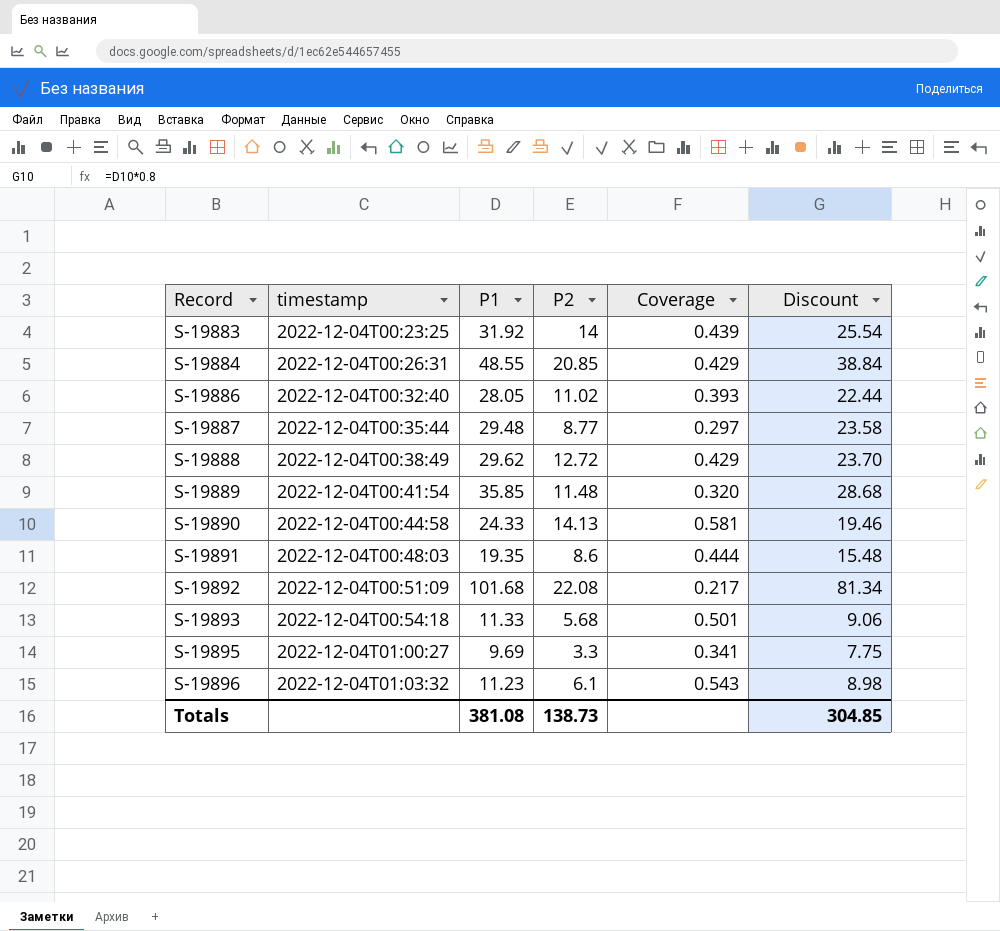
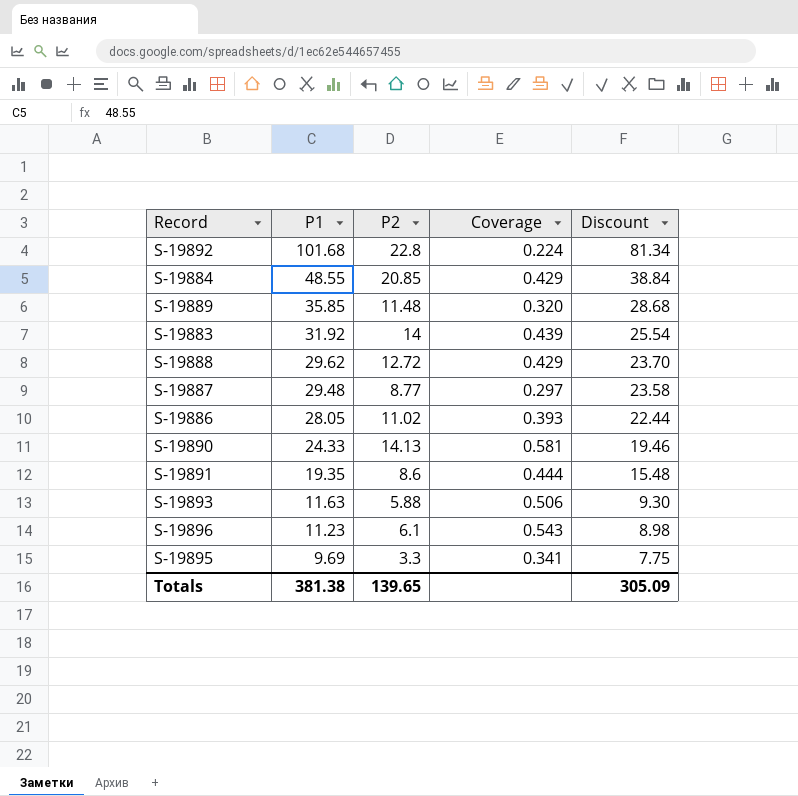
row order: Record ascending -> P1 descending
column timestamp | position: 2 -> none
S-19892 | P2: 22.08 -> 22.8
S-19892 | Coverage: 0.217 -> 0.224
S-19893 | P1: 11.33 -> 11.63
S-19893 | P2: 5.68 -> 5.88
S-19893 | Coverage: 0.501 -> 0.506
S-19893 | Discount: 9.06 -> 9.30
Totals | P1: 381.08 -> 381.38
Totals | P2: 138.73 -> 139.65
Totals | Discount: 304.85 -> 305.09

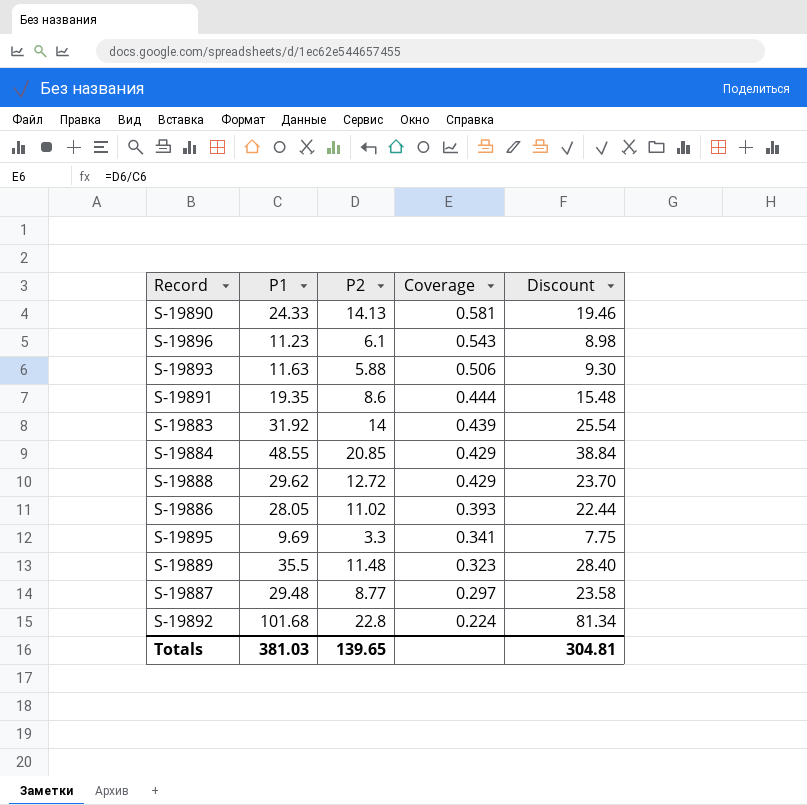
row order: P1 descending -> Coverage descending
S-19889 | P1: 35.85 -> 35.5
S-19889 | Coverage: 0.320 -> 0.323
S-19889 | Discount: 28.68 -> 28.40
Totals | P1: 381.38 -> 381.03
Totals | Discount: 305.09 -> 304.81

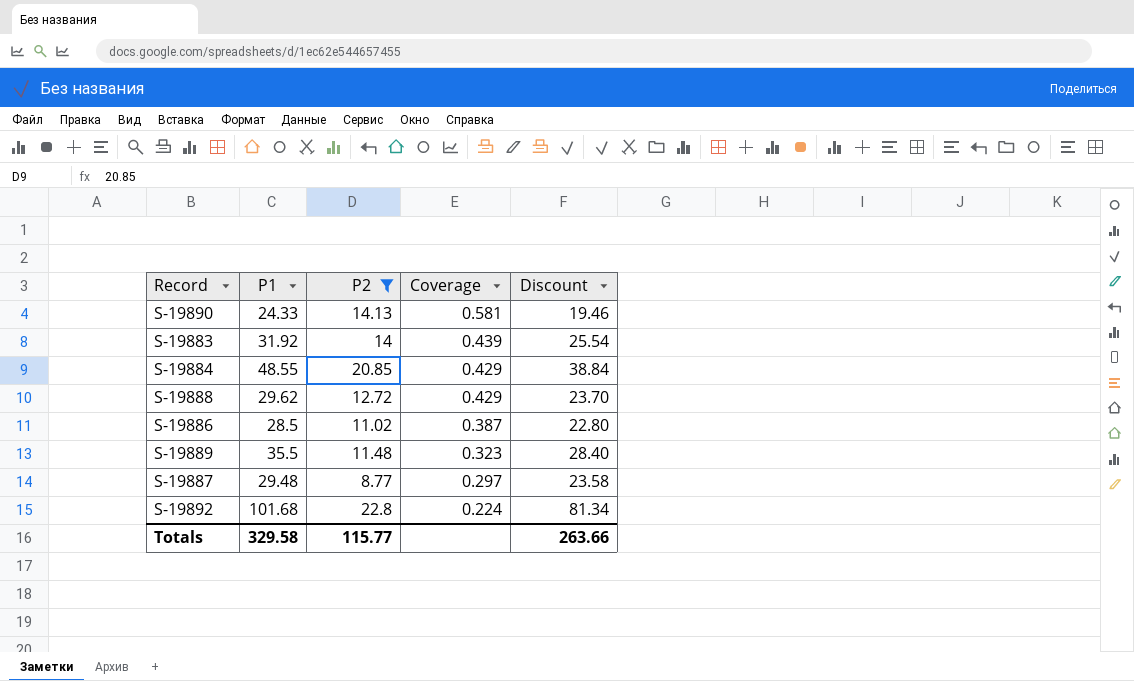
filter: none -> P2 >= 8.77
S-19886 | P1: 28.05 -> 28.5
S-19886 | Coverage: 0.393 -> 0.387
S-19886 | Discount: 22.44 -> 22.80
Totals | P1: 381.03 -> 329.58
Totals | P2: 139.65 -> 115.77
Totals | Discount: 304.81 -> 263.66

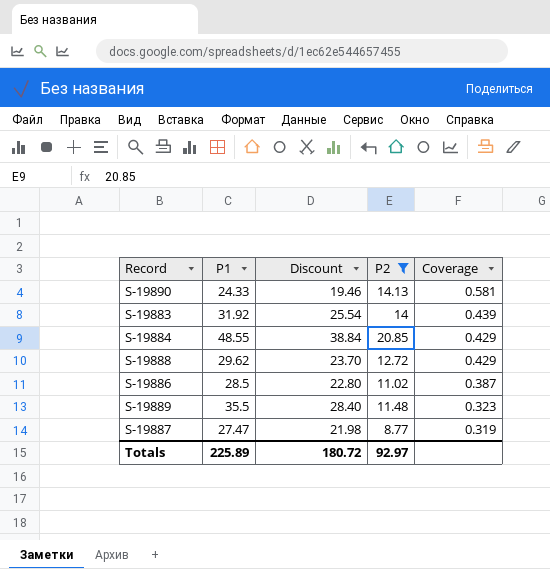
column Discount | position: 5 -> 3
row S-19892: 101.68 | 22.8 | 0.224 | 81.34 -> none
S-19887 | P1: 29.48 -> 27.47
S-19887 | Discount: 23.58 -> 21.98
S-19887 | Coverage: 0.297 -> 0.319
Totals | P1: 329.58 -> 225.89
Totals | Discount: 263.66 -> 180.72
Totals | P2: 115.77 -> 92.97

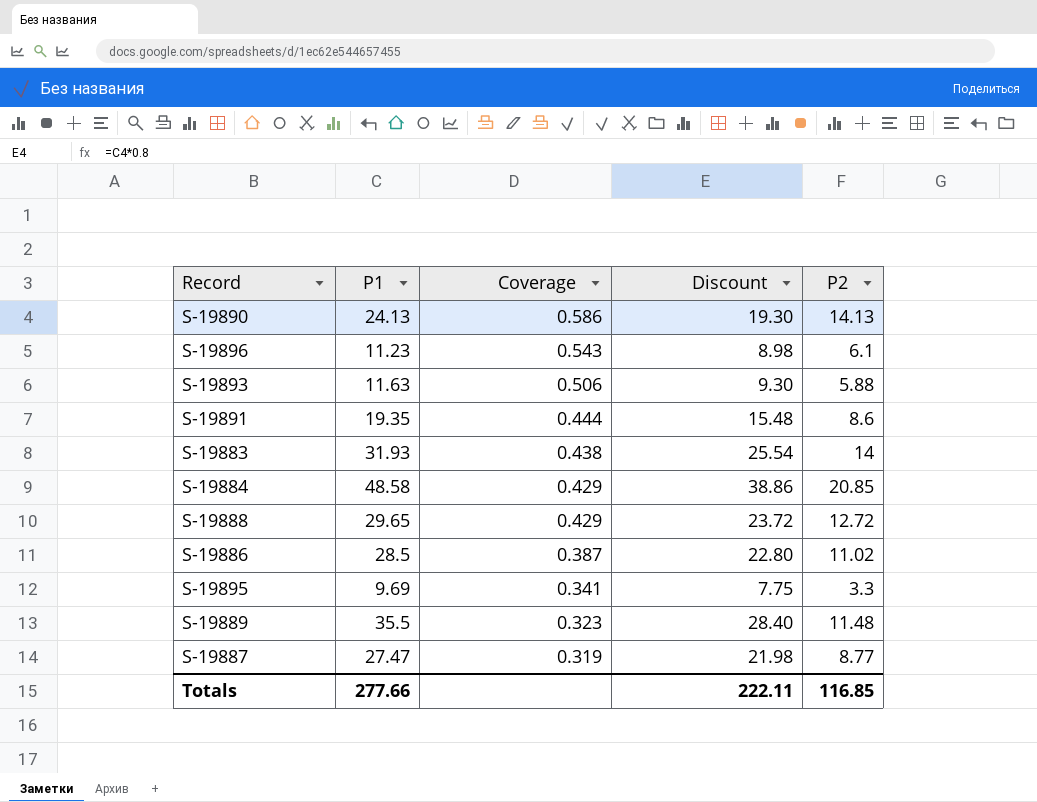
filter: P2 >= 8.77 -> none
column Coverage | position: 5 -> 3
S-19890 | P1: 24.33 -> 24.13
S-19890 | Coverage: 0.581 -> 0.586
S-19890 | Discount: 19.46 -> 19.30
S-19883 | P1: 31.92 -> 31.93
S-19883 | Coverage: 0.439 -> 0.438
S-19884 | P1: 48.55 -> 48.58
S-19884 | Discount: 38.84 -> 38.86
S-19888 | P1: 29.62 -> 29.65
S-19888 | Discount: 23.70 -> 23.72
Totals | P1: 225.89 -> 277.66
Totals | Discount: 180.72 -> 222.11
Totals | P2: 92.97 -> 116.85

